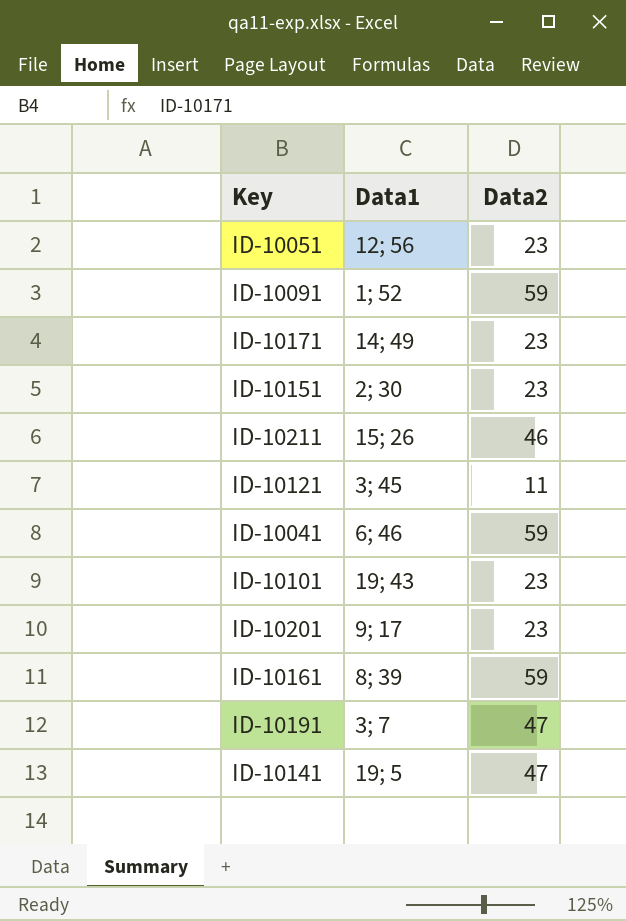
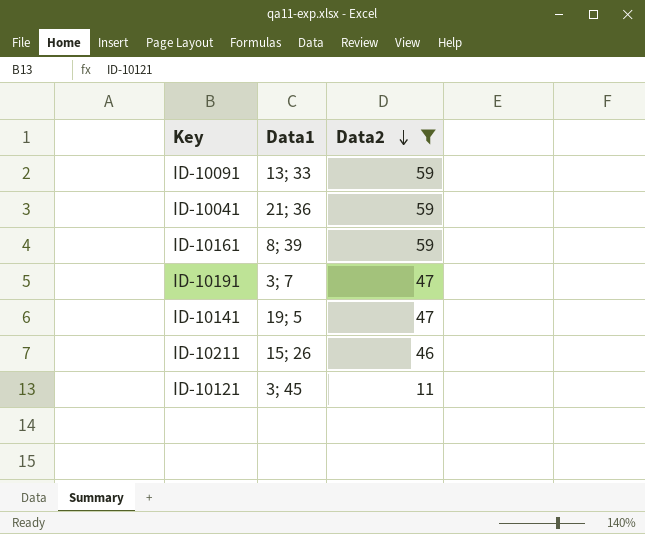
filter: none -> Data2 != 23
row order: none -> Data2 descending
ID-10091 | Data1: 1; 52 -> 13; 33
ID-10041 | Data1: 6; 46 -> 21; 36

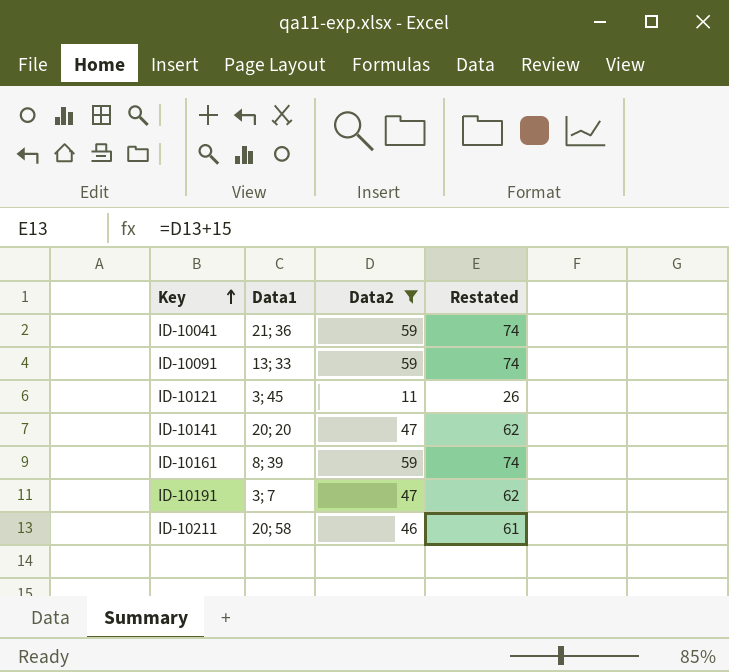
row order: Data2 descending -> Key ascending
column Restated | formula: none -> [Data2] + 15
ID-10141 | Data1: 19; 5 -> 20; 20
ID-10211 | Data1: 15; 26 -> 20; 58

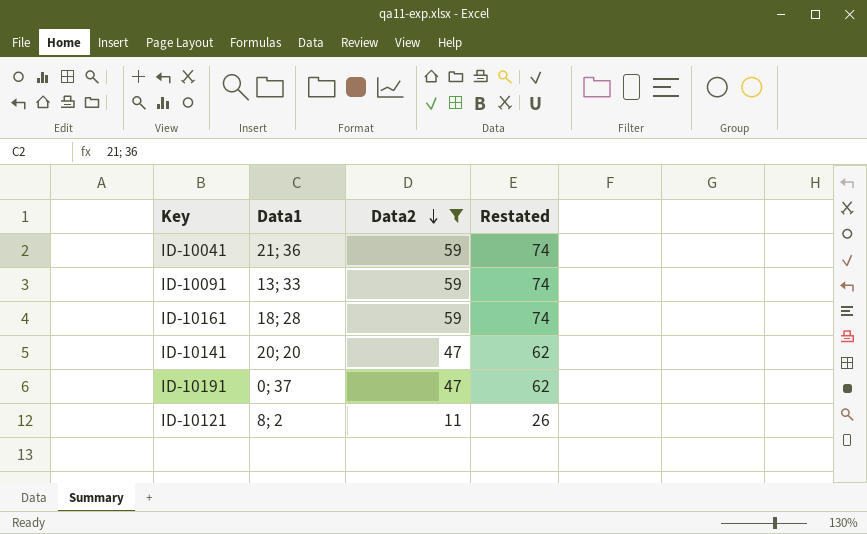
row order: Key ascending -> Data2 descending
row ID-10211: 20; 58 | 46 | 61 -> none
ID-10161 | Data1: 8; 39 -> 18; 28
ID-10191 | Data1: 3; 7 -> 0; 37
ID-10121 | Data1: 3; 45 -> 8; 2

